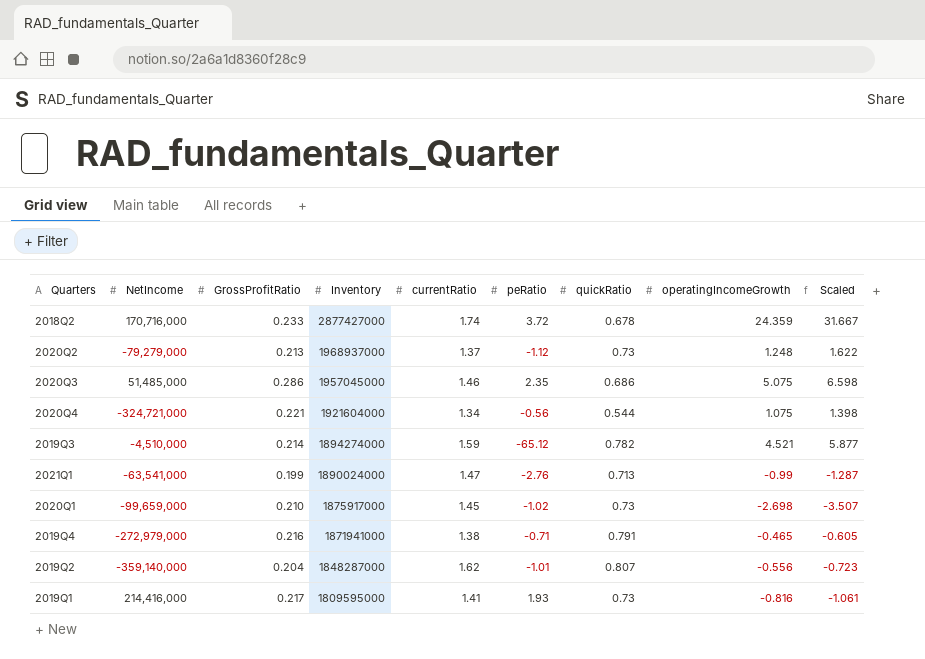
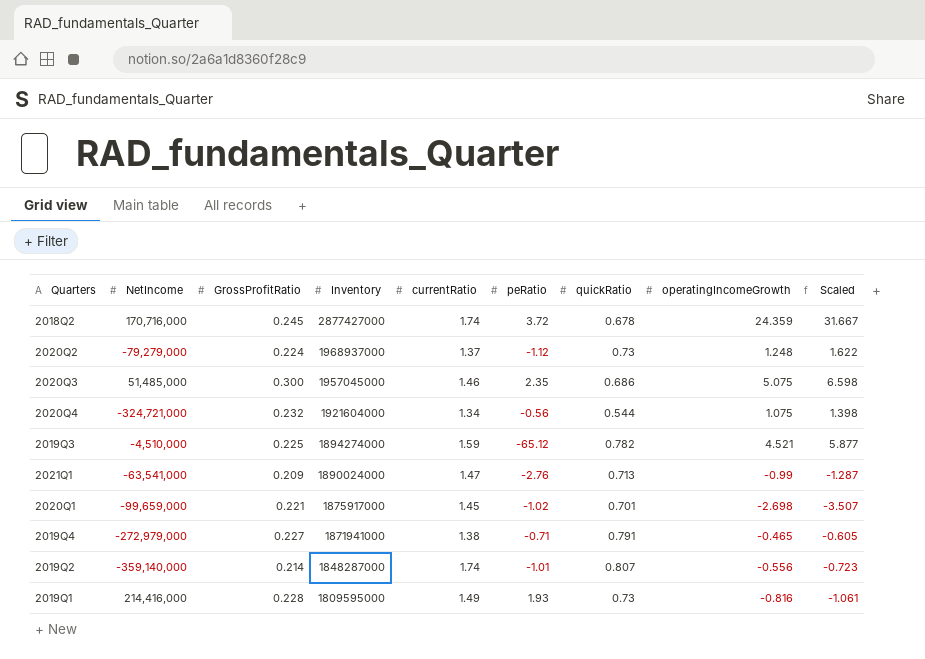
2018Q2 | GrossProfitRatio: 0.233 -> 0.245
2020Q2 | GrossProfitRatio: 0.213 -> 0.224
2020Q3 | GrossProfitRatio: 0.286 -> 0.300
2020Q4 | GrossProfitRatio: 0.221 -> 0.232
2019Q3 | GrossProfitRatio: 0.214 -> 0.225
2021Q1 | GrossProfitRatio: 0.199 -> 0.209
2020Q1 | GrossProfitRatio: 0.210 -> 0.221
2020Q1 | quickRatio: 0.73 -> 0.701
2019Q4 | GrossProfitRatio: 0.216 -> 0.227
2019Q2 | GrossProfitRatio: 0.204 -> 0.214
2019Q2 | currentRatio: 1.62 -> 1.74
2019Q1 | GrossProfitRatio: 0.217 -> 0.228
2019Q1 | currentRatio: 1.41 -> 1.49

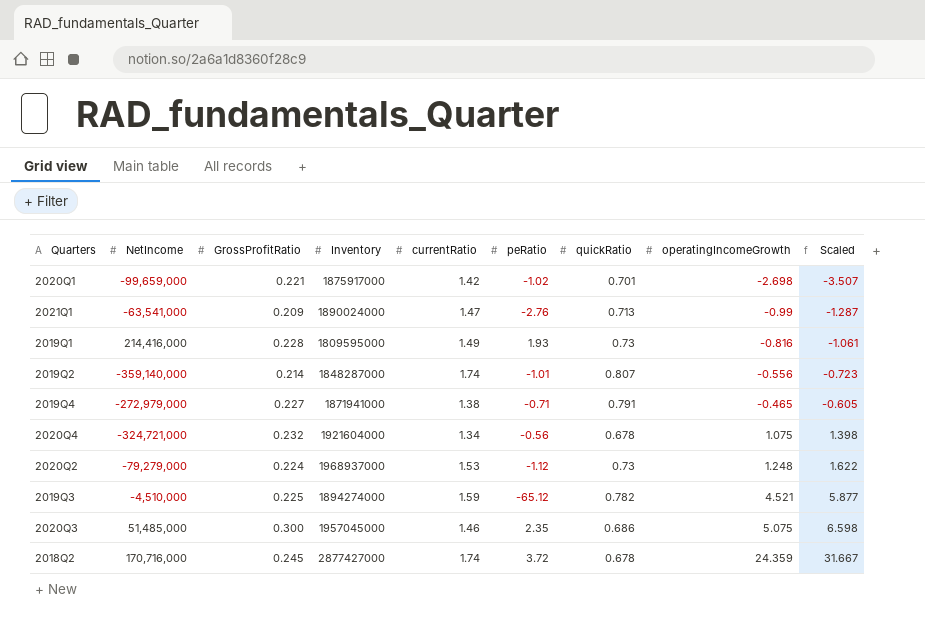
row order: Inventory descending -> operatingIncomeGrowth ascending
2020Q1 | currentRatio: 1.45 -> 1.42
2020Q4 | quickRatio: 0.544 -> 0.678
2020Q2 | currentRatio: 1.37 -> 1.53

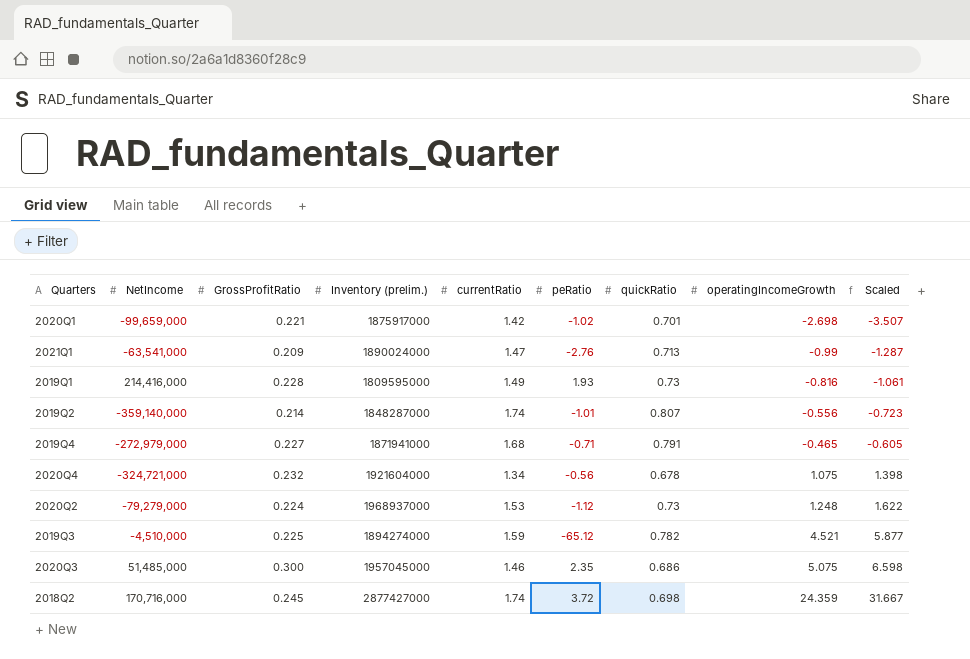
column name: Inventory -> Inventory (prelim.)
2019Q4 | currentRatio: 1.38 -> 1.68
2018Q2 | quickRatio: 0.678 -> 0.698

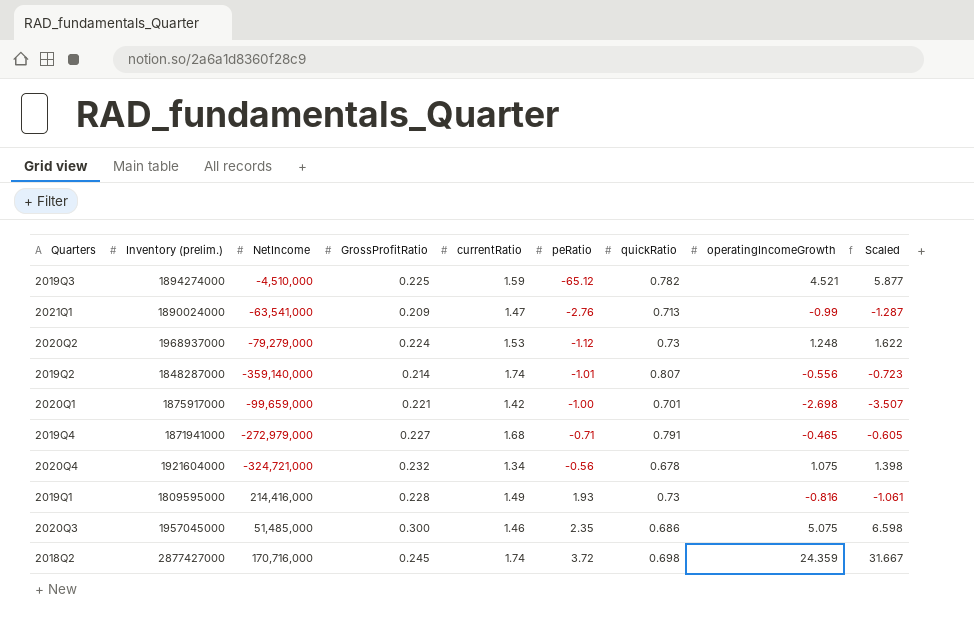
row order: operatingIncomeGrowth ascending -> peRatio ascending
column Inventory (prelim.) | position: 4 -> 2
2020Q1 | peRatio: -1.02 -> -1.00

